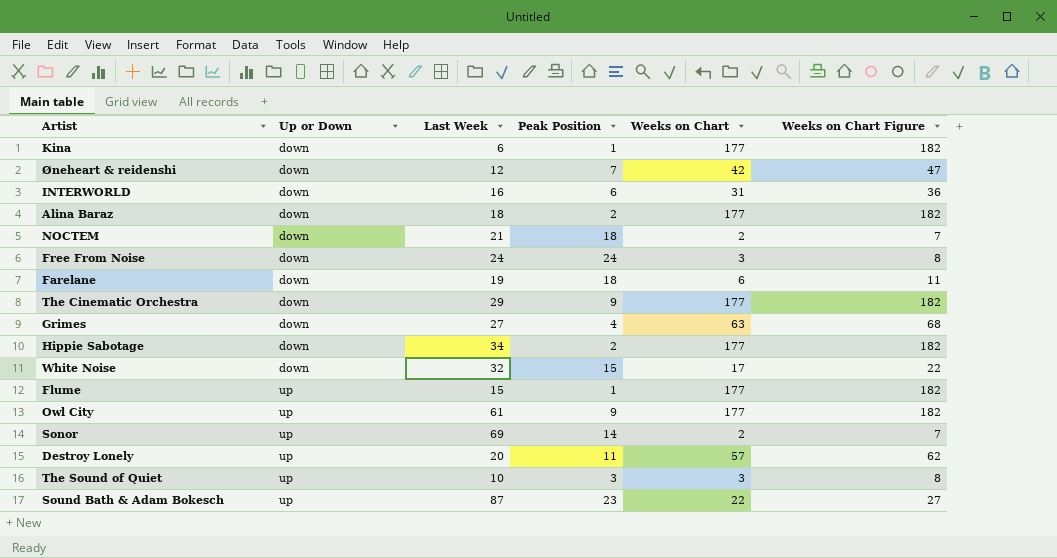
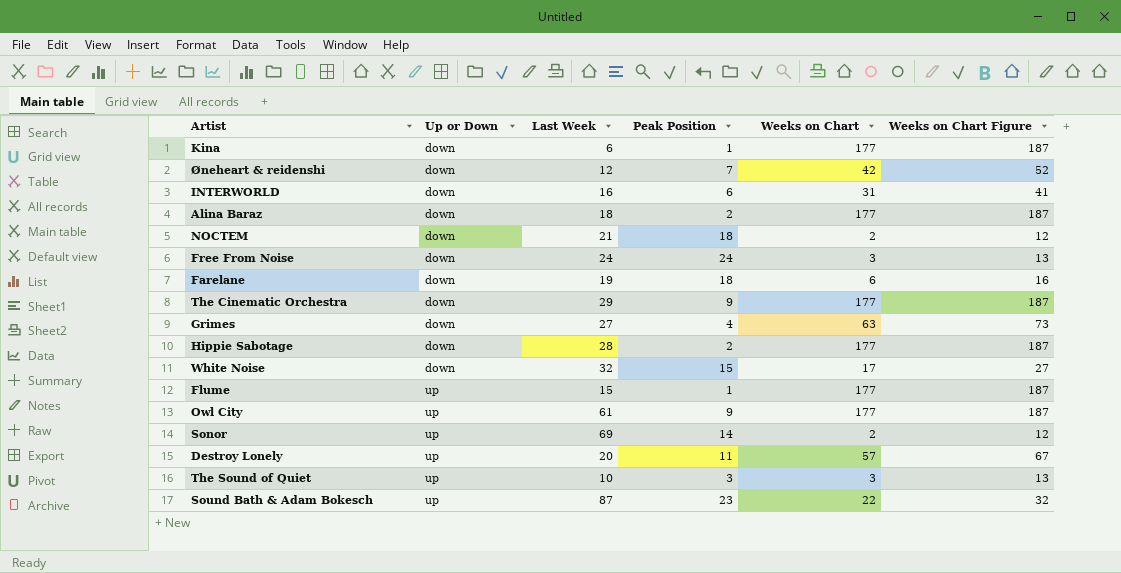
column Weeks on Chart Figure | formula: [Weeks on Chart] + 5 -> [Weeks on Chart] + 10
Hippie Sabotage | Last Week: 34 -> 28

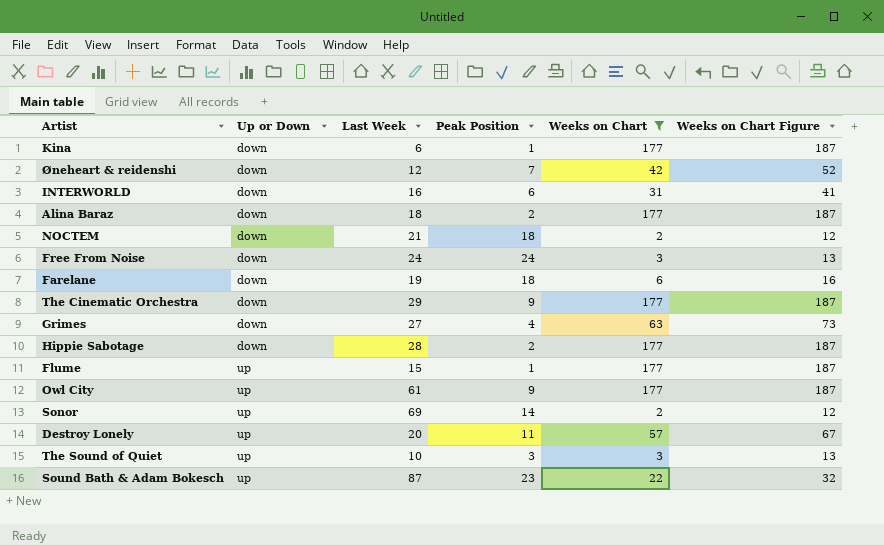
filter: none -> Weeks on Chart != 17

